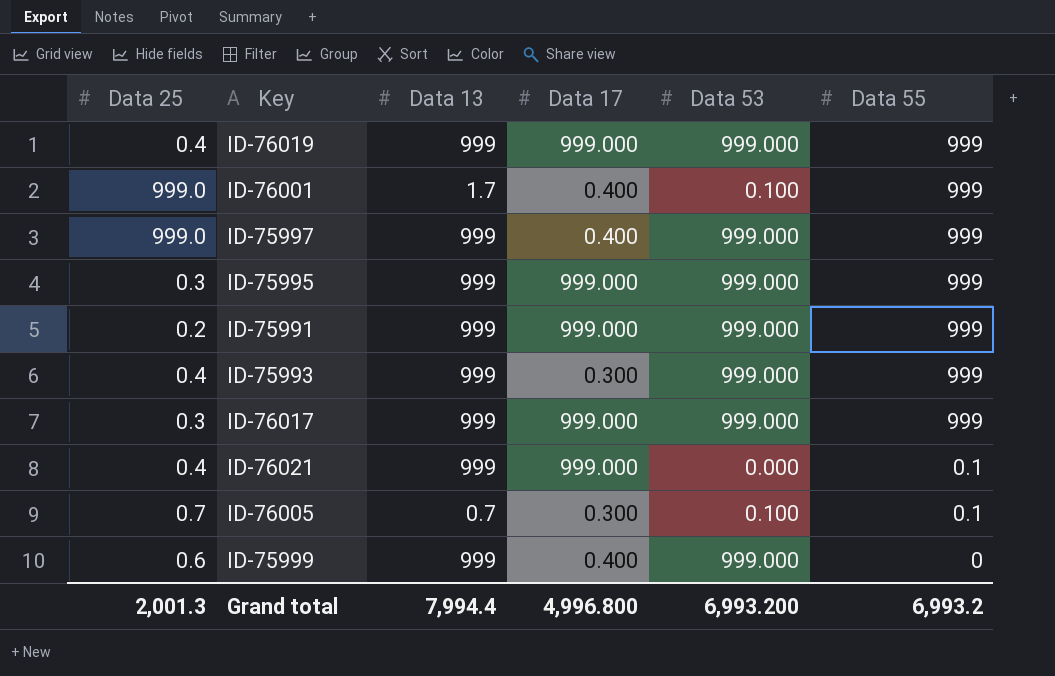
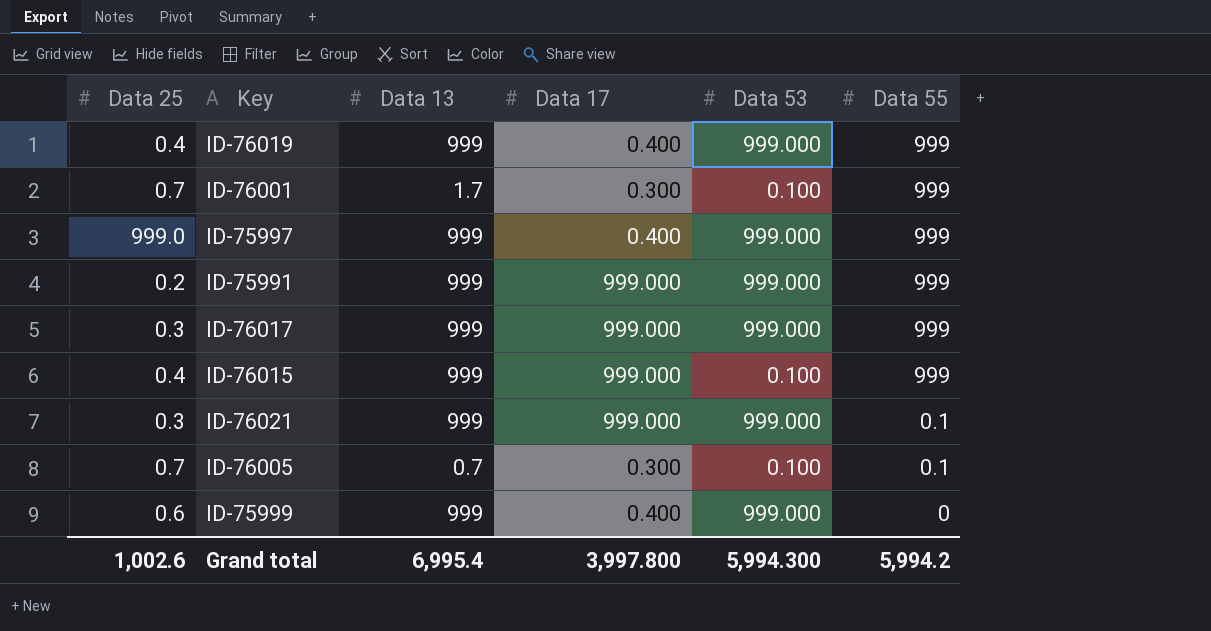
row ID-75995: 0.3 | 999 | 999.000 | 999.000 | 999 -> none
row ID-75993: 0.4 | 999 | 0.300 | 999.000 | 999 -> none
ID-76019 | Data 17: 999.000 -> 0.400
ID-76001 | Data 25: 999.0 -> 0.7
ID-76001 | Data 17: 0.400 -> 0.300
row ID-76015: none -> 0.4 | 999 | 999.000 | 0.100 | 999
ID-76021 | Data 25: 0.4 -> 0.3
ID-76021 | Data 53: 0.000 -> 999.000
Grand total | Data 25: 2,001.3 -> 1,002.6
Grand total | Data 13: 7,994.4 -> 6,995.4
Grand total | Data 17: 4,996.800 -> 3,997.800
Grand total | Data 53: 6,993.200 -> 5,994.300
Grand total | Data 55: 6,993.2 -> 5,994.2

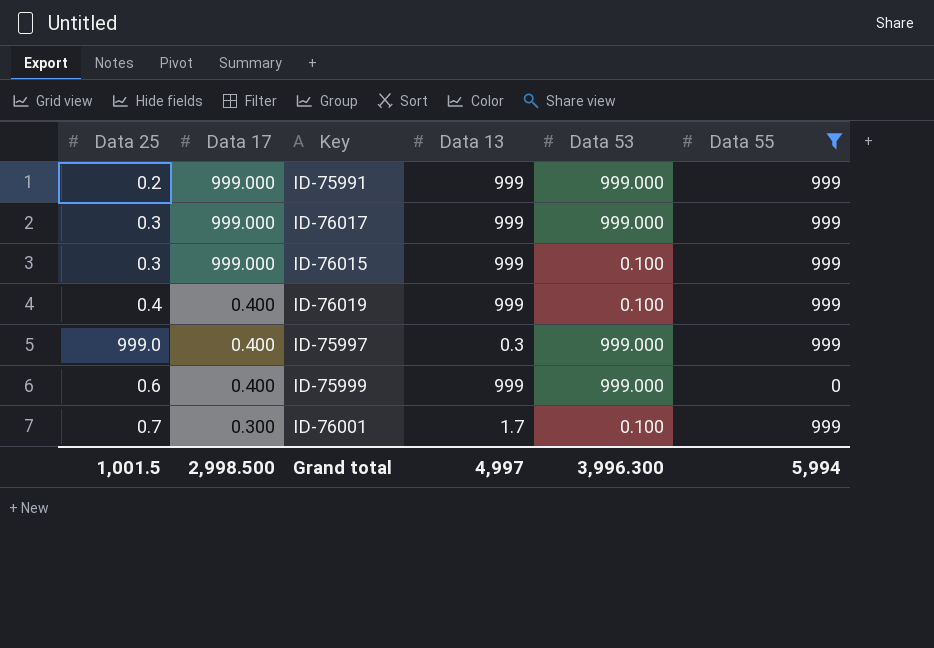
filter: none -> Data 55 != 0.1
row order: Data 55 descending -> Data 17 descending
column Data 17 | position: 4 -> 2
ID-76015 | Data 25: 0.4 -> 0.3
ID-76019 | Data 53: 999.000 -> 0.100
ID-75997 | Data 13: 999 -> 0.3
Grand total | Data 25: 1,002.6 -> 1,001.5
Grand total | Data 17: 3,997.800 -> 2,998.500
Grand total | Data 13: 6,995.4 -> 4,997
Grand total | Data 53: 5,994.300 -> 3,996.300
Grand total | Data 55: 5,994.2 -> 5,994

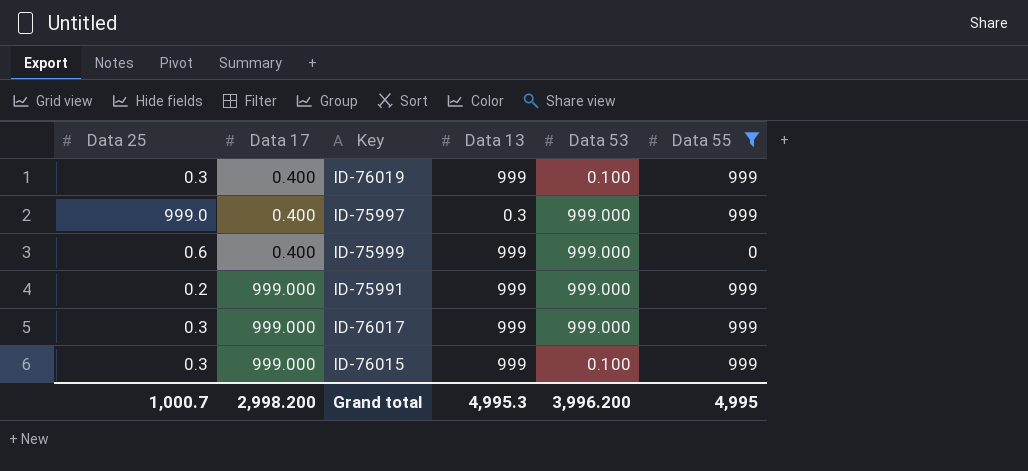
row order: Data 17 descending -> Data 17 ascending
row ID-76001: 0.7 | 0.300 | 1.7 | 0.100 | 999 -> none
ID-76019 | Data 25: 0.4 -> 0.3
Grand total | Data 25: 1,001.5 -> 1,000.7
Grand total | Data 17: 2,998.500 -> 2,998.200
Grand total | Data 13: 4,997 -> 4,995.3
Grand total | Data 53: 3,996.300 -> 3,996.200
Grand total | Data 55: 5,994 -> 4,995

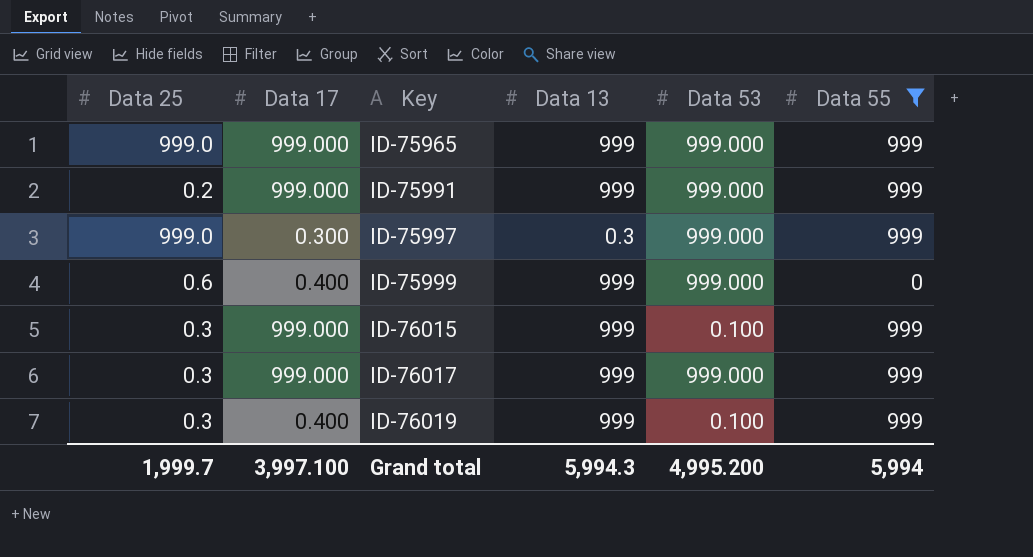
row order: Data 17 ascending -> Key ascending
row ID-75965: none -> 999.0 | 999.000 | 999 | 999.000 | 999
ID-75997 | Data 17: 0.400 -> 0.300
Grand total | Data 25: 1,000.7 -> 1,999.7
Grand total | Data 17: 2,998.200 -> 3,997.100
Grand total | Data 13: 4,995.3 -> 5,994.3
Grand total | Data 53: 3,996.200 -> 4,995.200
Grand total | Data 55: 4,995 -> 5,994

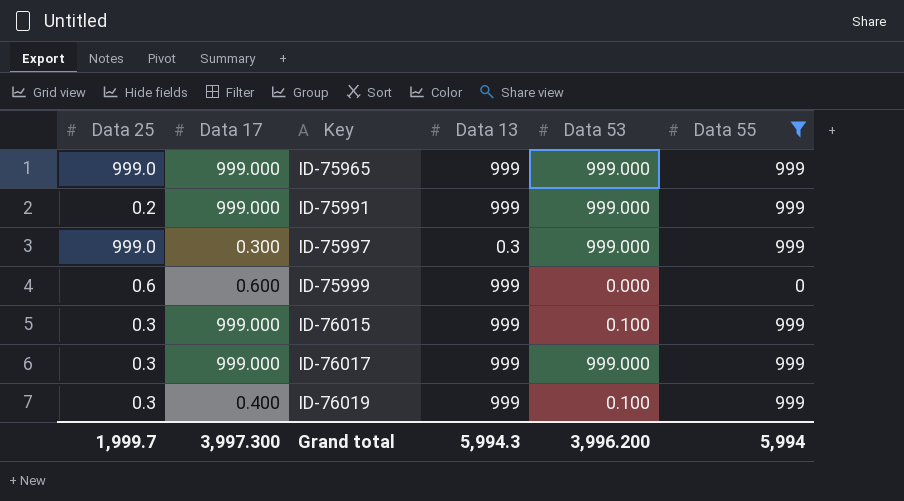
ID-75999 | Data 17: 0.400 -> 0.600
ID-75999 | Data 53: 999.000 -> 0.000
Grand total | Data 17: 3,997.100 -> 3,997.300
Grand total | Data 53: 4,995.200 -> 3,996.200

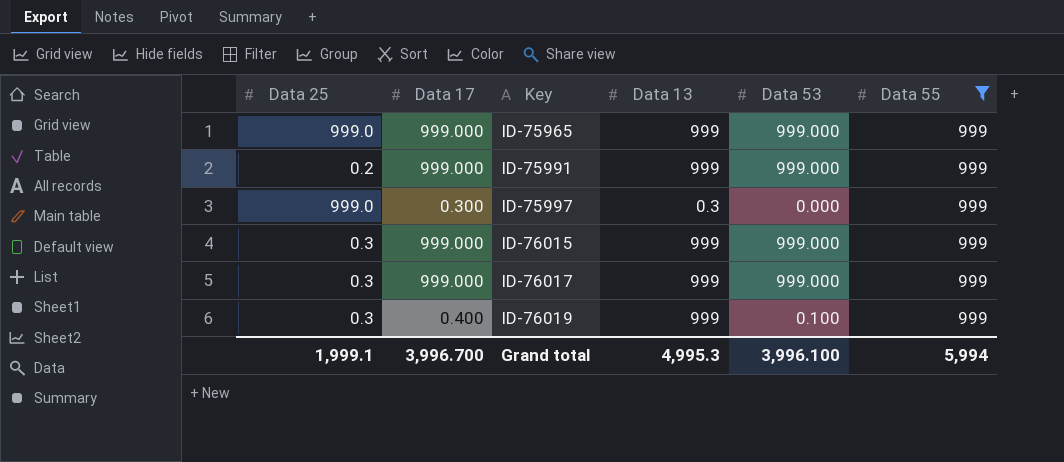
row ID-75999: 0.6 | 0.600 | 999 | 0.000 | 0 -> none
ID-75997 | Data 53: 999.000 -> 0.000
ID-76015 | Data 53: 0.100 -> 999.000
Grand total | Data 25: 1,999.7 -> 1,999.1
Grand total | Data 17: 3,997.300 -> 3,996.700
Grand total | Data 13: 5,994.3 -> 4,995.3
Grand total | Data 53: 3,996.200 -> 3,996.100

